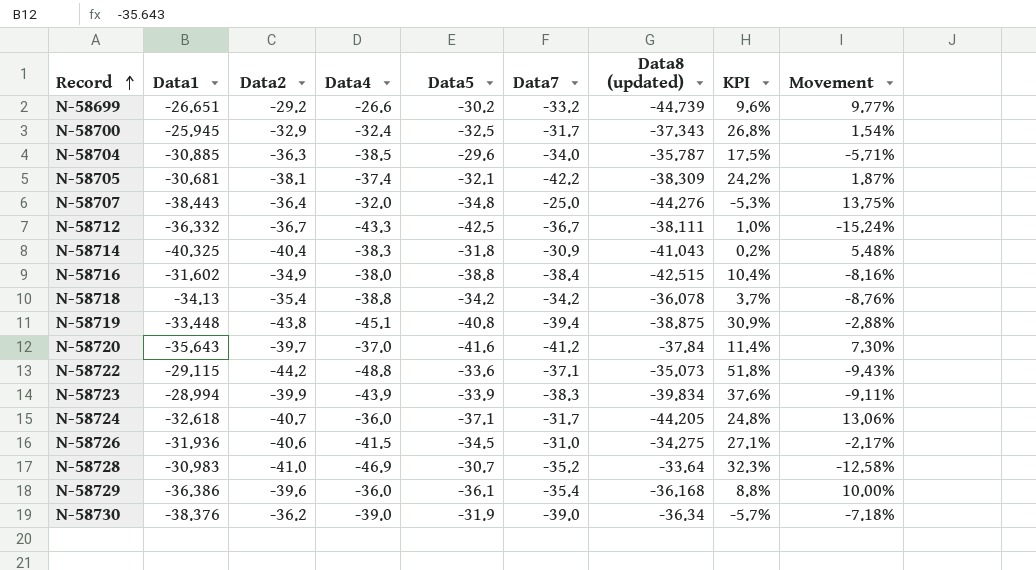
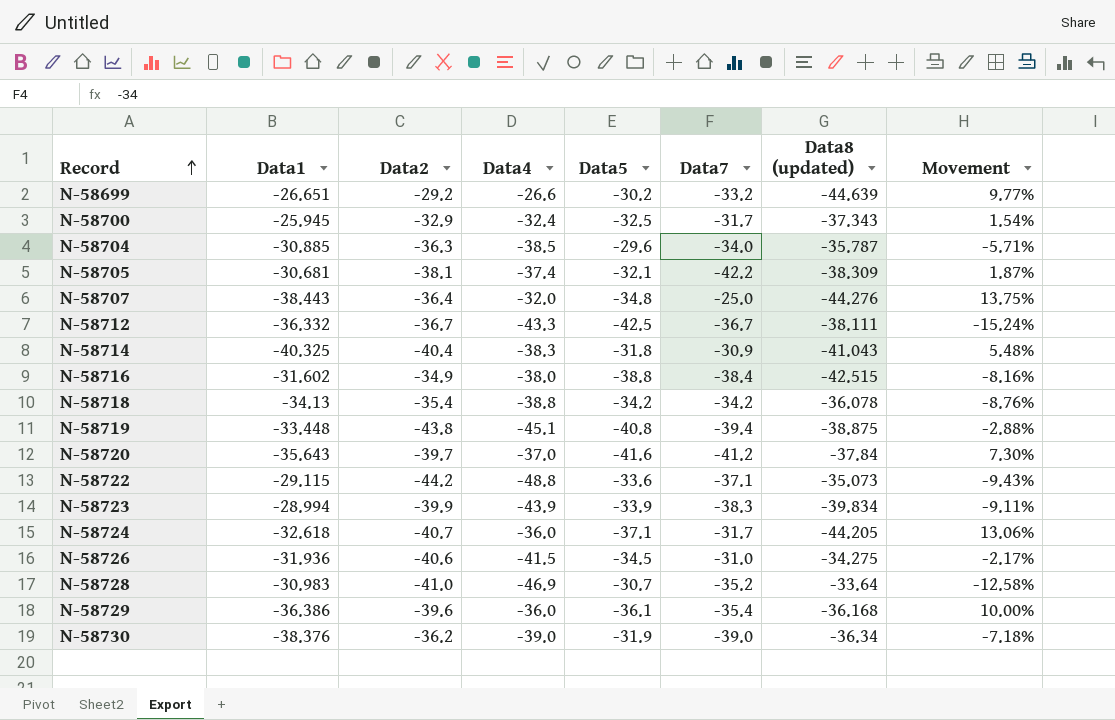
column KPI | formula: ([Data2] - [Data1]) / [Data1] -> none
N-58699 | Data8 (updated): -44.739 -> -44.639

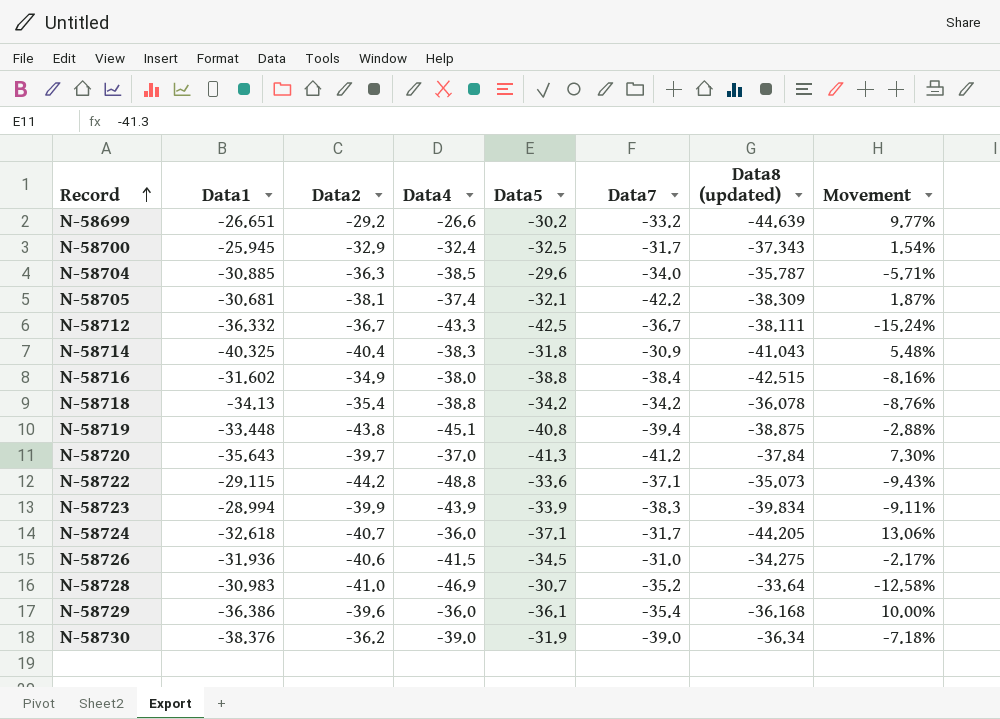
row N-58707: -38.443 | -36.4 | -32.0 | -34.8 | -25.0 | -44.276 | 13.75% -> none
N-58720 | Data5: -41.6 -> -41.3

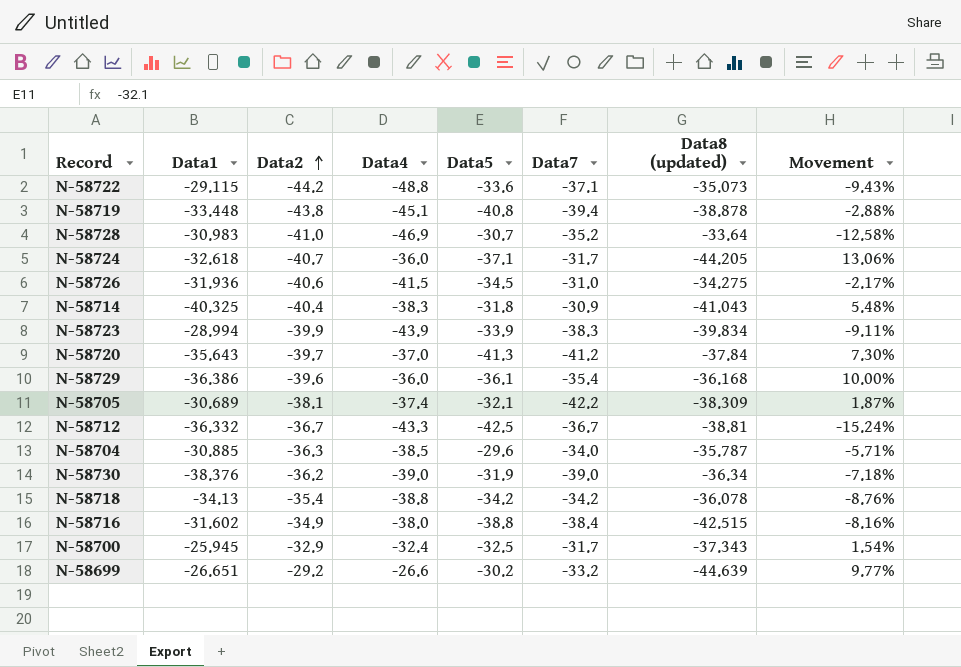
row order: Record ascending -> Data2 ascending
N-58719 | Data8 (updated): -38.875 -> -38.878
N-58705 | Data1: -30.681 -> -30.689
N-58712 | Data8 (updated): -38.111 -> -38.81

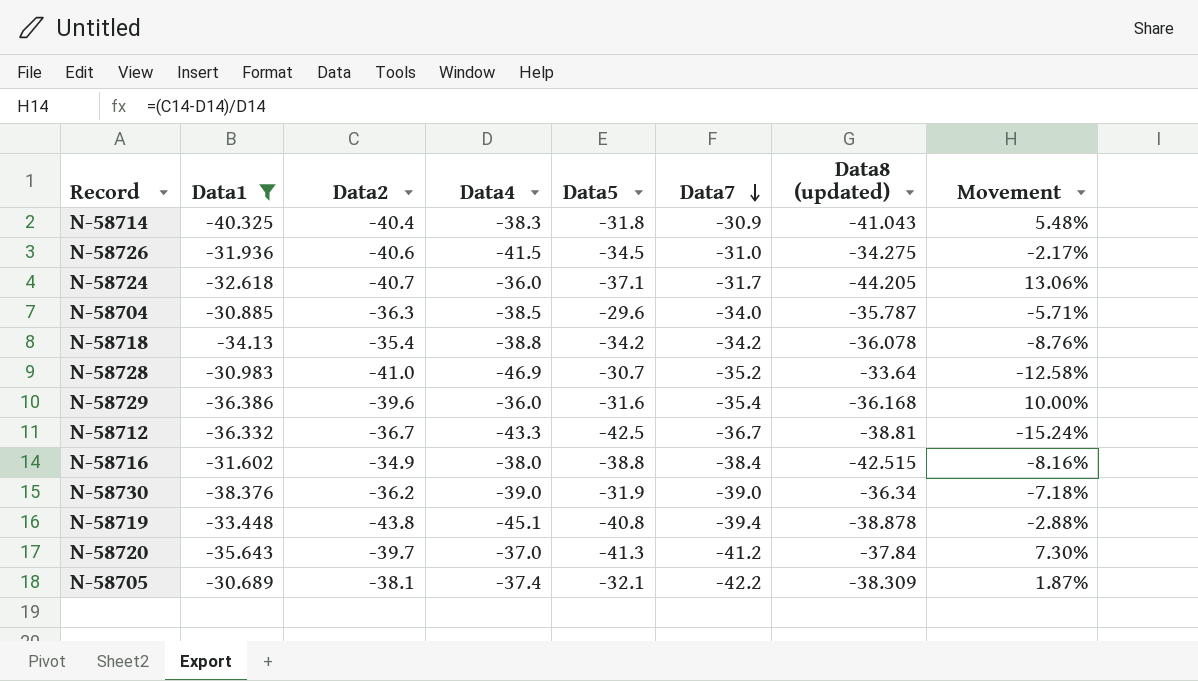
filter: none -> Data1 <= -30.689
row order: Data2 ascending -> Data7 descending
N-58729 | Data5: -36.1 -> -31.6

